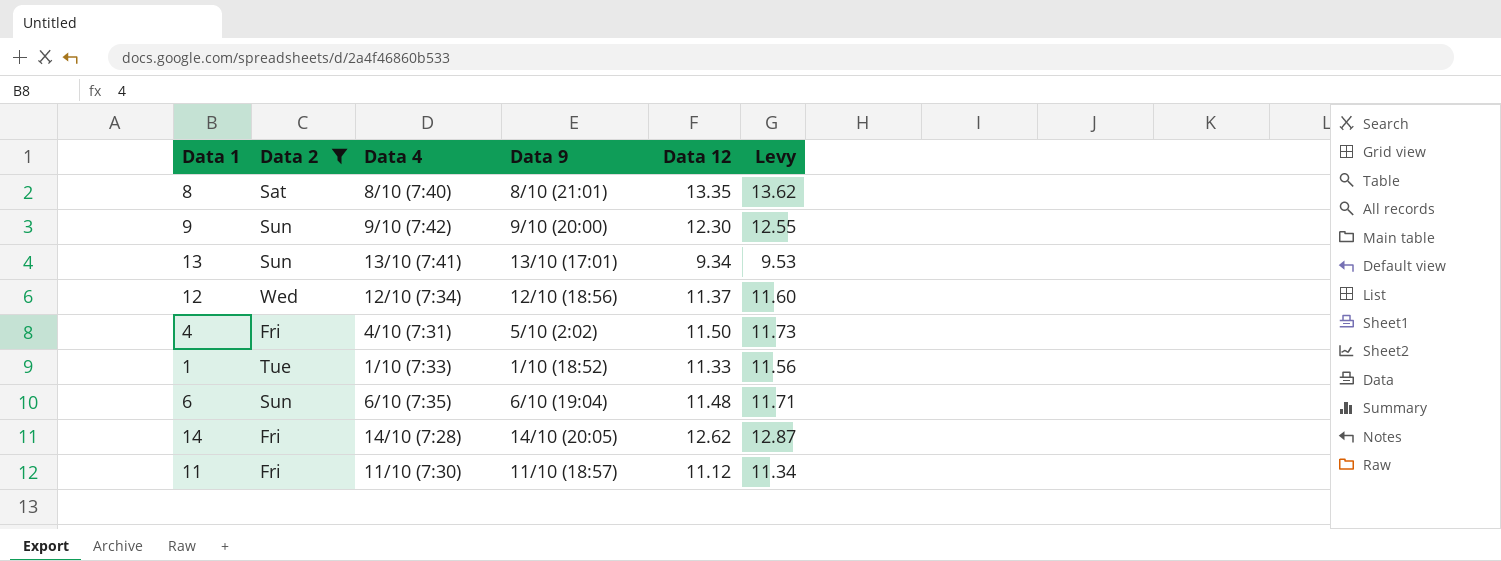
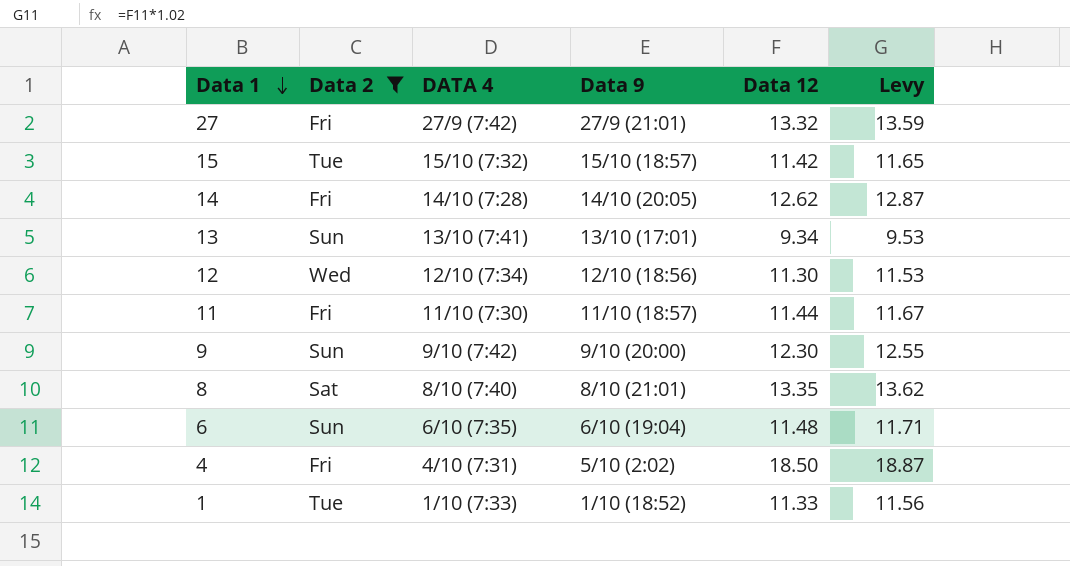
row order: none -> Data 1 descending
column name: Data 4 -> DATA 4
row 27: none -> Fri | 27/9 (7:42) | 27/9 (21:01) | 13.32 | 13.59
row 15: none -> Tue | 15/10 (7:32) | 15/10 (18:57) | 11.42 | 11.65
12 | Data 12: 11.37 -> 11.30
12 | Levy: 11.60 -> 11.53
11 | Data 12: 11.12 -> 11.44
11 | Levy: 11.34 -> 11.67
4 | Data 12: 11.50 -> 18.50
4 | Levy: 11.73 -> 18.87

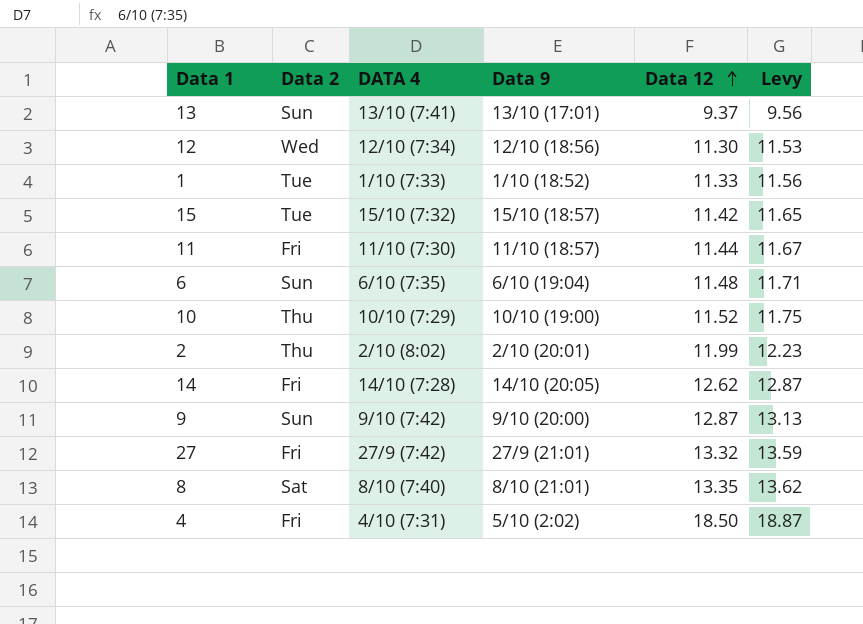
filter: Data 2 != Thu -> none
row order: Data 1 descending -> Data 12 ascending
13 | Data 12: 9.34 -> 9.37
13 | Levy: 9.53 -> 9.56
9 | Data 12: 12.30 -> 12.87
9 | Levy: 12.55 -> 13.13

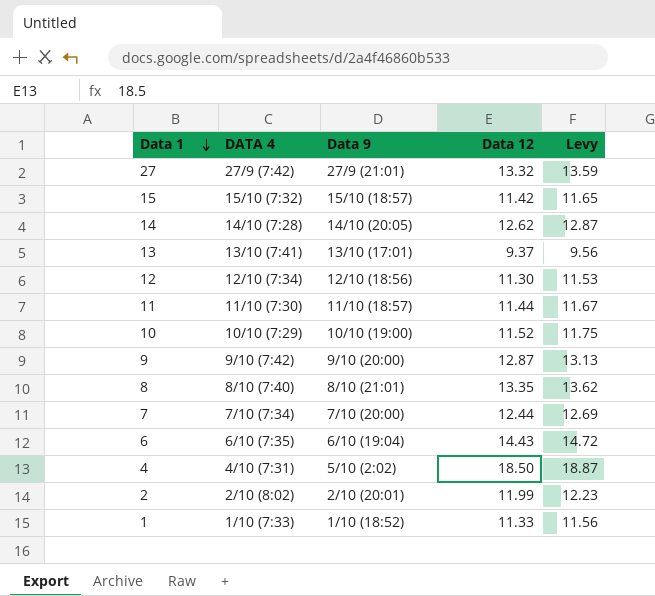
row order: Data 12 ascending -> Data 1 descending
column Data 2 | position: 2 -> none
row 7: none -> 7/10 (7:34) | 7/10 (20:00) | 12.44 | 12.69
6 | Data 12: 11.48 -> 14.43
6 | Levy: 11.71 -> 14.72

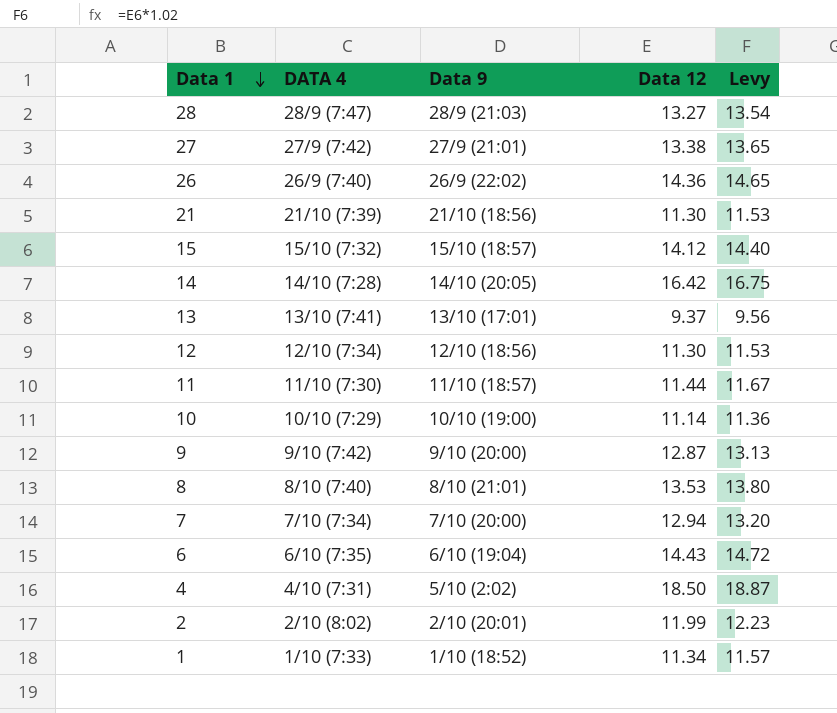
row 28: none -> 28/9 (7:47) | 28/9 (21:03) | 13.27 | 13.54
27 | Data 12: 13.32 -> 13.38
27 | Levy: 13.59 -> 13.65
row 26: none -> 26/9 (7:40) | 26/9 (22:02) | 14.36 | 14.65
row 21: none -> 21/10 (7:39) | 21/10 (18:56) | 11.30 | 11.53
15 | Data 12: 11.42 -> 14.12
15 | Levy: 11.65 -> 14.40
14 | Data 12: 12.62 -> 16.42
14 | Levy: 12.87 -> 16.75
10 | Data 12: 11.52 -> 11.14
10 | Levy: 11.75 -> 11.36
8 | Data 12: 13.35 -> 13.53
8 | Levy: 13.62 -> 13.80
7 | Data 12: 12.44 -> 12.94
7 | Levy: 12.69 -> 13.20
1 | Data 12: 11.33 -> 11.34
1 | Levy: 11.56 -> 11.57

